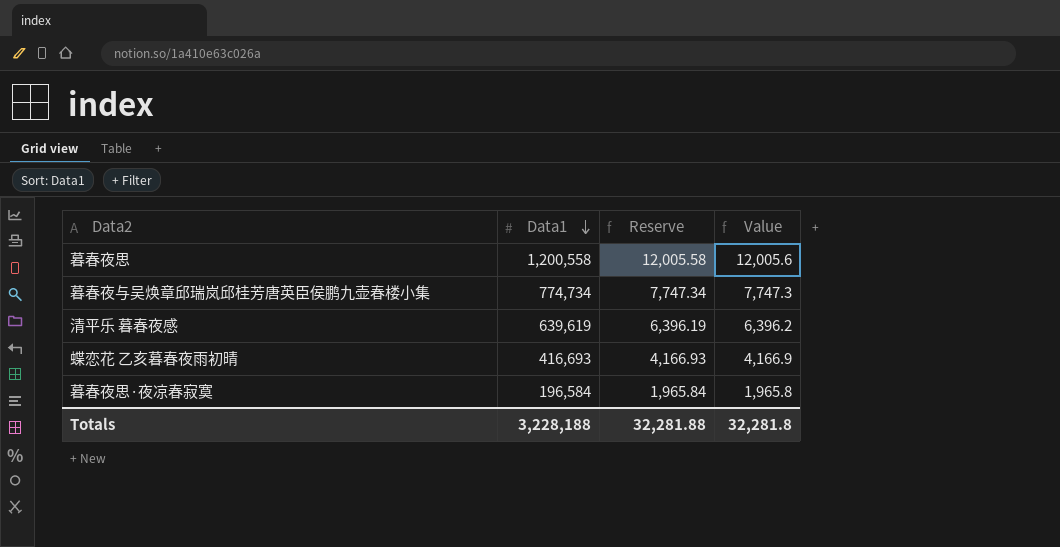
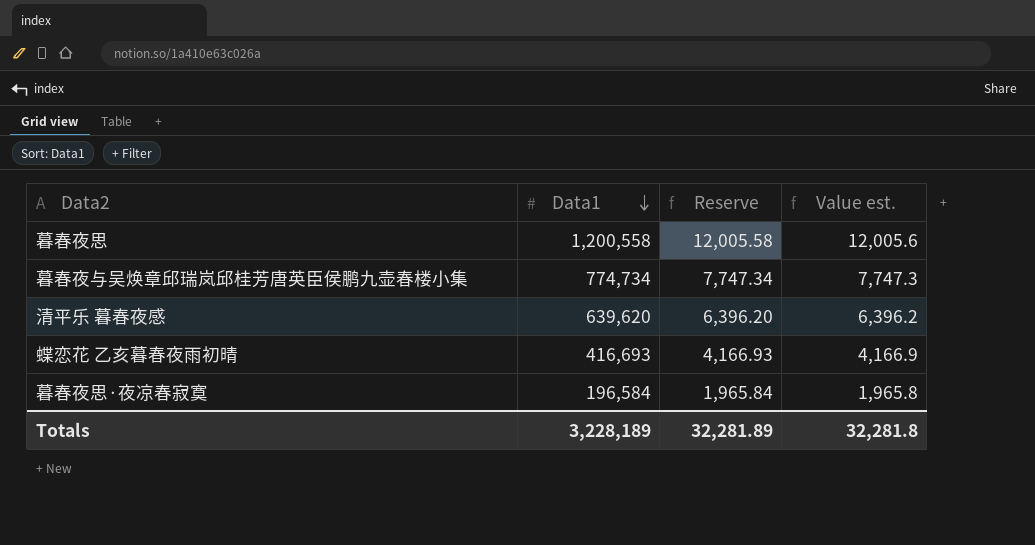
column name: Value -> Value est.
清平乐 暮春夜感 | Data1: 639,619 -> 639,620
清平乐 暮春夜感 | Reserve: 6,396.19 -> 6,396.20
Totals | Data1: 3,228,188 -> 3,228,189
Totals | Reserve: 32,281.88 -> 32,281.89

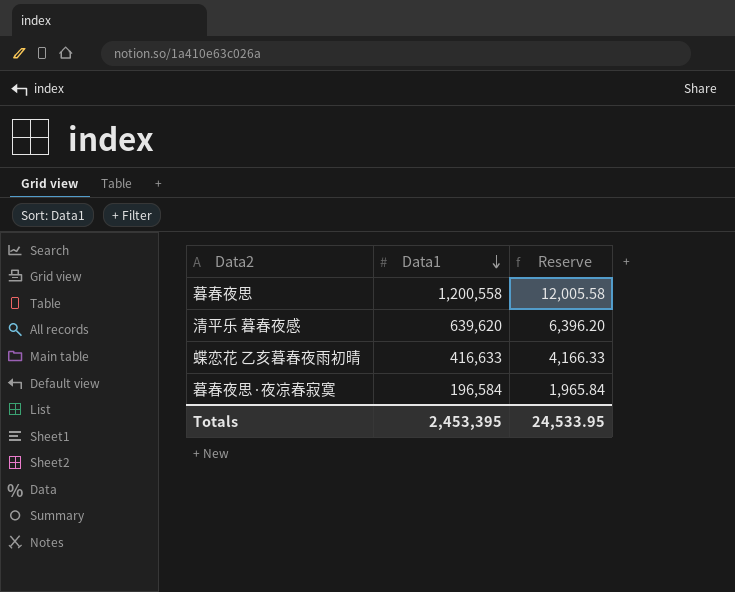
column Value est. | formula: [Data1] * 0.01 -> none
row 暮春夜与吴焕章邱瑞岚邱桂芳唐英臣侯鹏九壶春楼小集: 774,734 | 7,747.34 | 7,747.3 -> none
蝶恋花 乙亥暮春夜雨初晴 | Data1: 416,693 -> 416,633
蝶恋花 乙亥暮春夜雨初晴 | Reserve: 4,166.93 -> 4,166.33
Totals | Data1: 3,228,189 -> 2,453,395
Totals | Reserve: 32,281.89 -> 24,533.95

